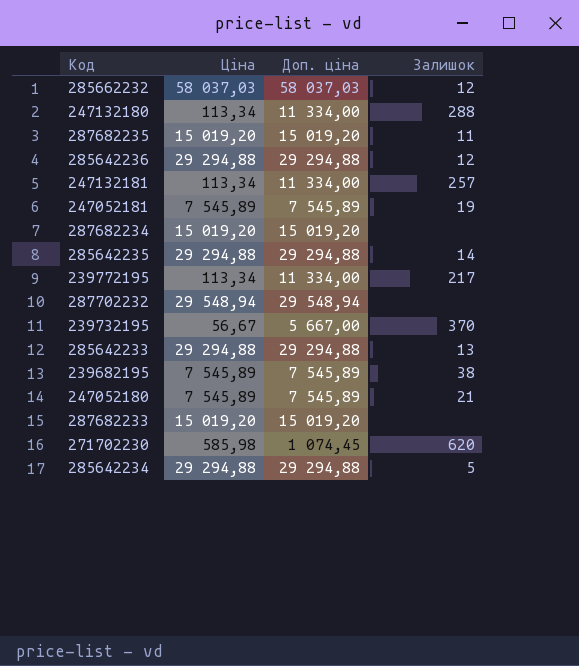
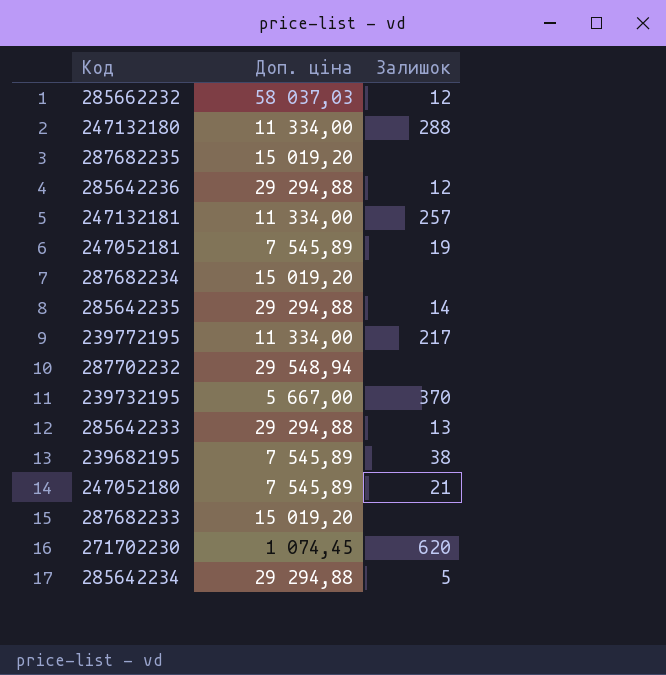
column Ціна | position: 2 -> none
287682235 | Залишок: 11 -> none

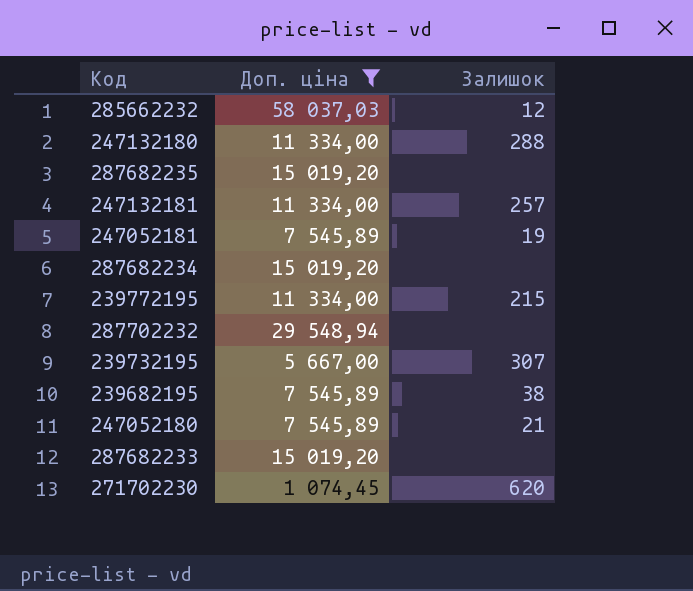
filter: none -> Доп. ціна != 29 294,88
239772195 | Залишок: 217 -> 215
239732195 | Залишок: 370 -> 307

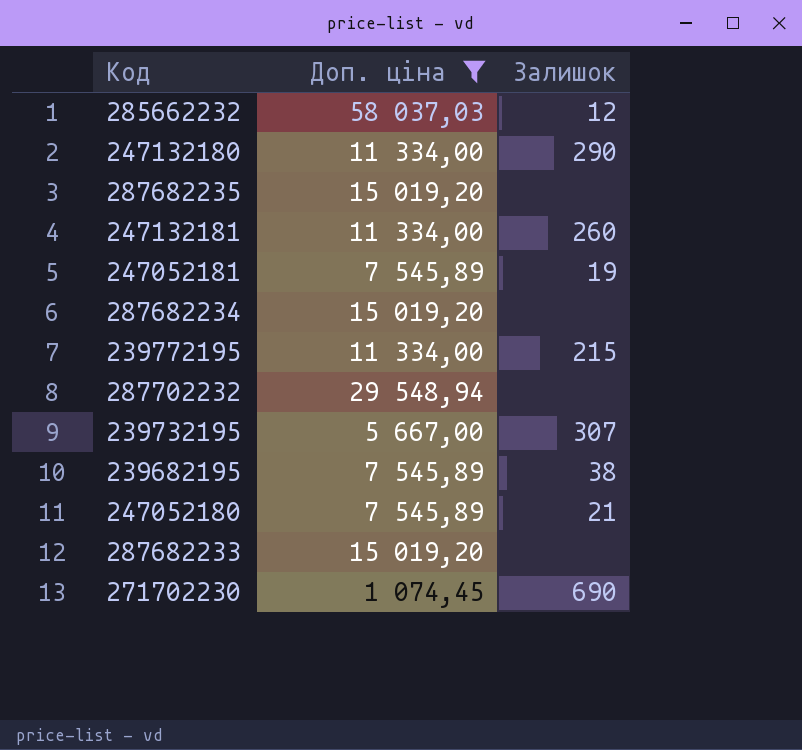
247132180 | Залишок: 288 -> 290
247132181 | Залишок: 257 -> 260
271702230 | Залишок: 620 -> 690

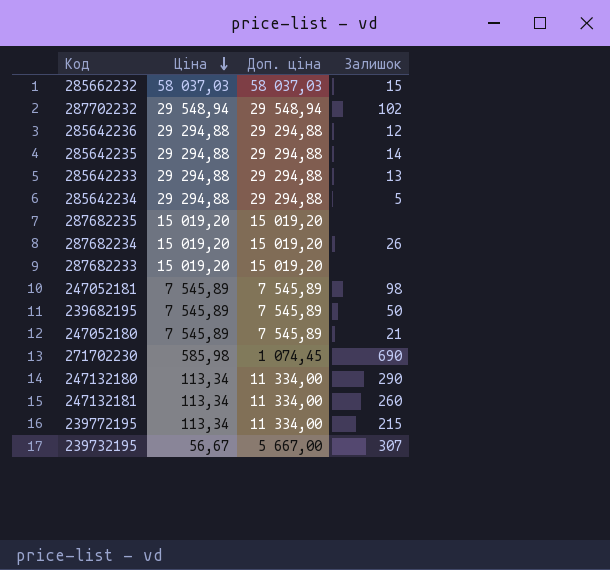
filter: Доп. ціна != 29 294,88 -> none
row order: none -> Ціна descending
column Ціна | position: none -> 2
285662232 | Залишок: 12 -> 15
287702232 | Залишок: none -> 102
287682234 | Залишок: none -> 26
247052181 | Залишок: 19 -> 98
239682195 | Залишок: 38 -> 50

